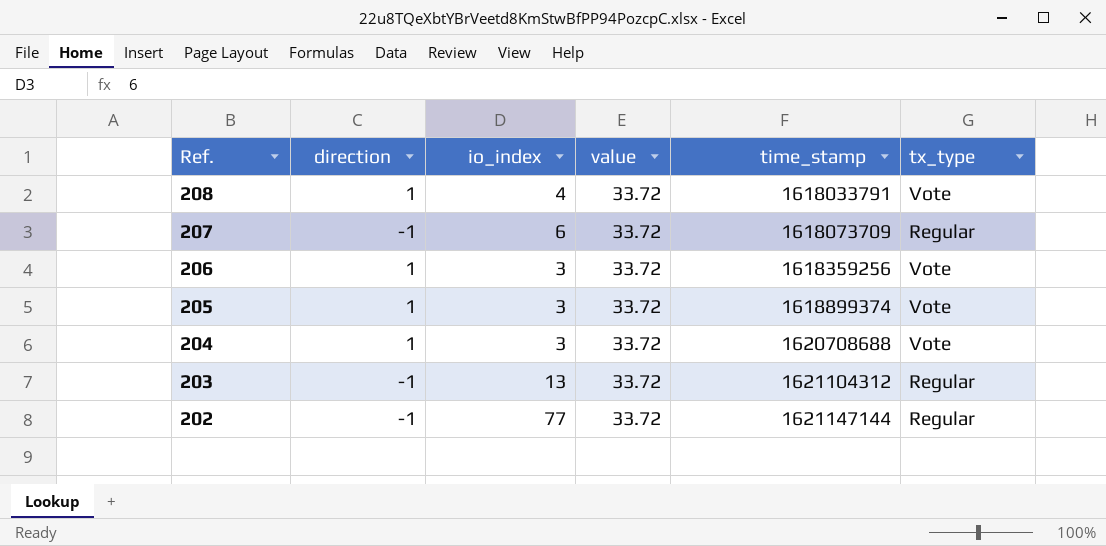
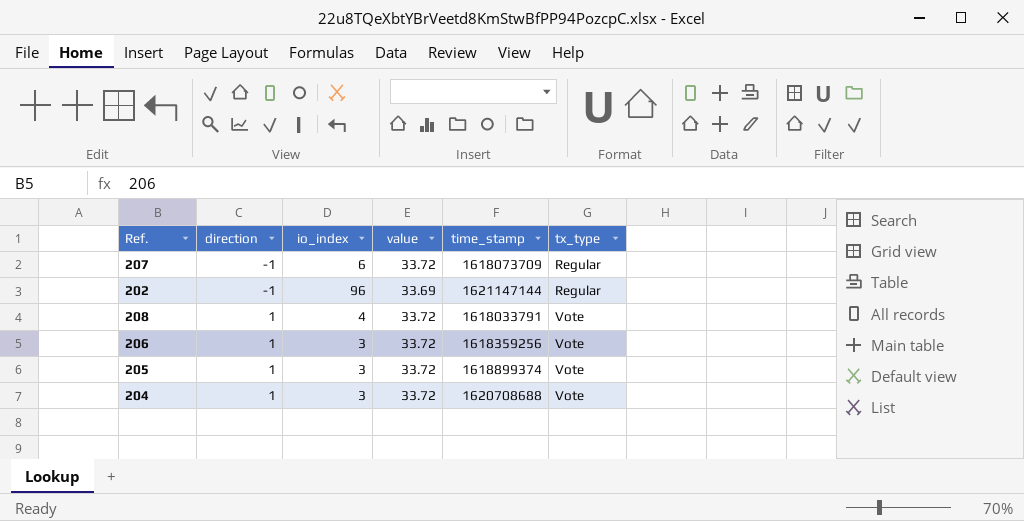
row order: Ref. descending -> direction ascending
row 203: -1 | 13 | 33.72 | 1621104312 | Regular -> none
202 | io_index: 77 -> 96
202 | value: 33.72 -> 33.69

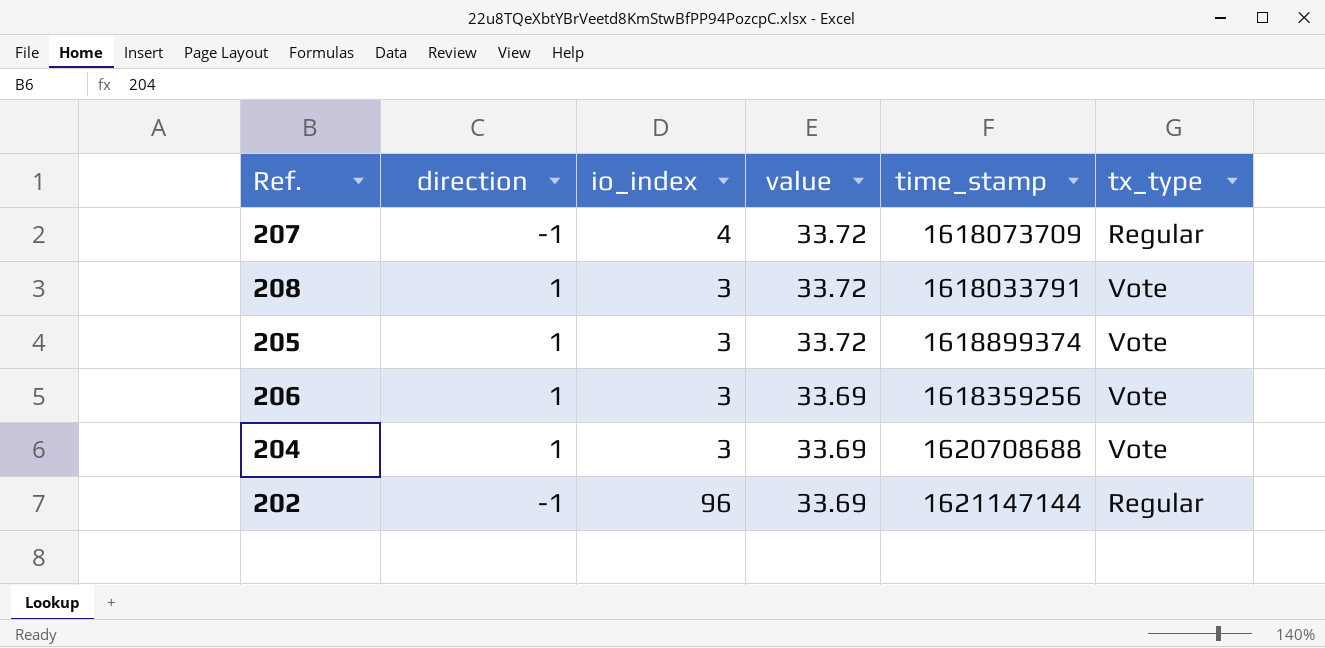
row order: direction ascending -> value descending
207 | io_index: 6 -> 4
208 | io_index: 4 -> 3
206 | value: 33.72 -> 33.69
204 | value: 33.72 -> 33.69

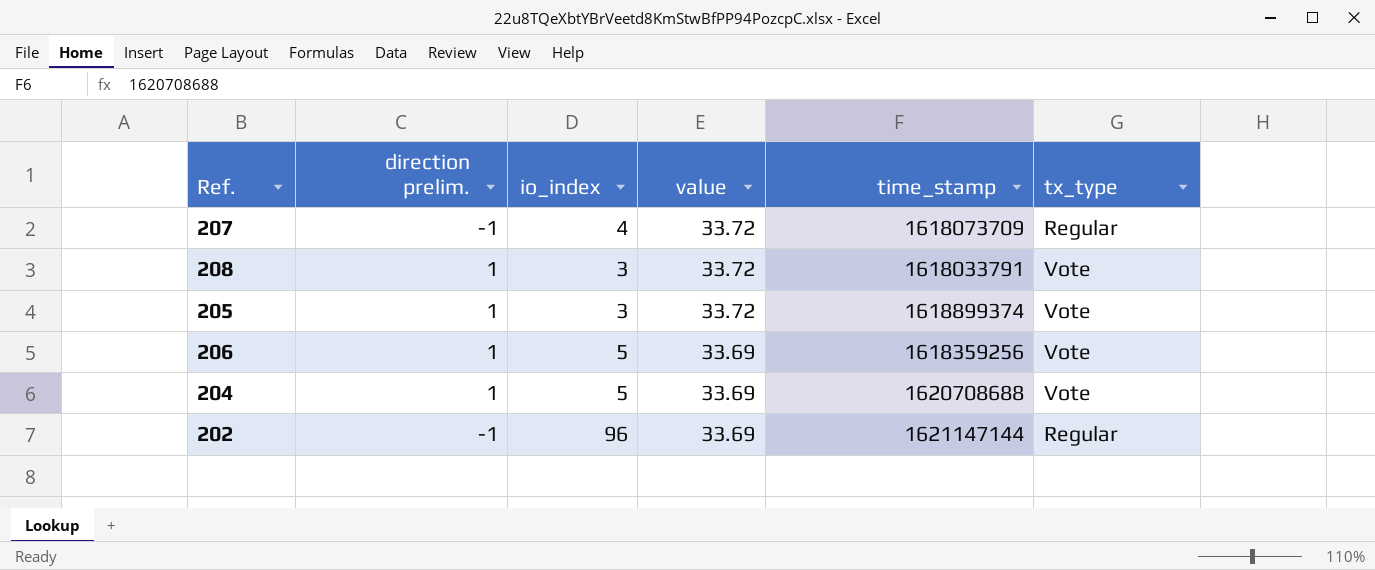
column name: direction -> direction prelim.
206 | io_index: 3 -> 5
204 | io_index: 3 -> 5

